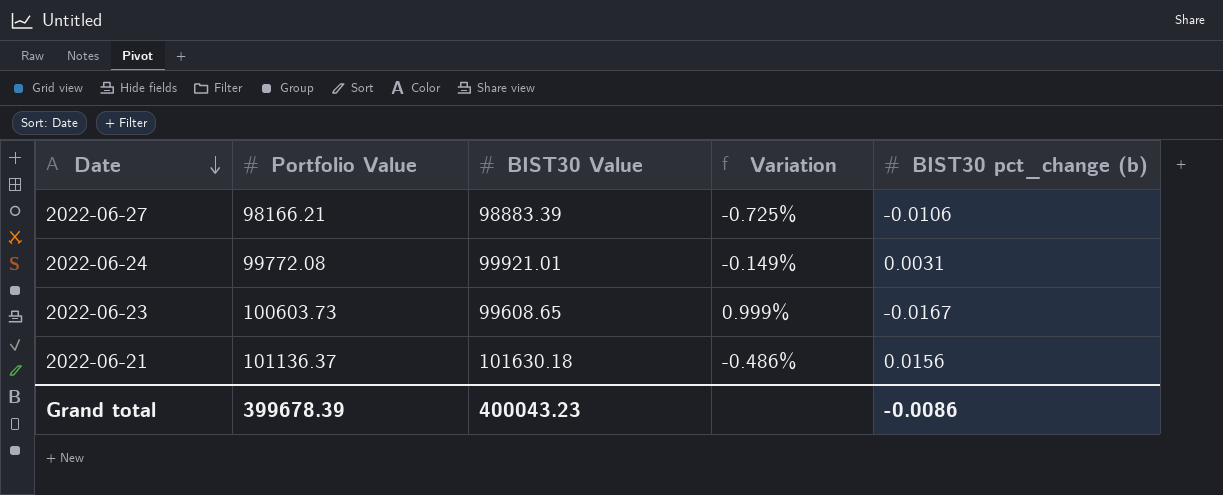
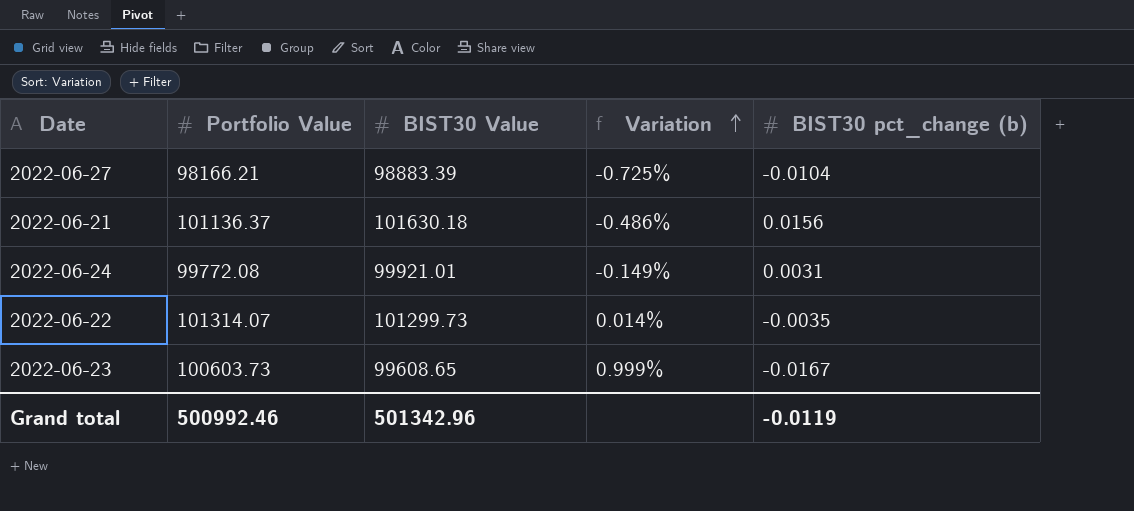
row order: Date descending -> Variation ascending
2022-06-27 | BIST30 pct_change (b): -0.0106 -> -0.0104
row 2022-06-22: none -> 101314.07 | 101299.73 | 0.014% | -0.0035
Grand total | Portfolio Value: 399678.39 -> 500992.46
Grand total | BIST30 Value: 400043.23 -> 501342.96
Grand total | BIST30 pct_change (b): -0.0086 -> -0.0119

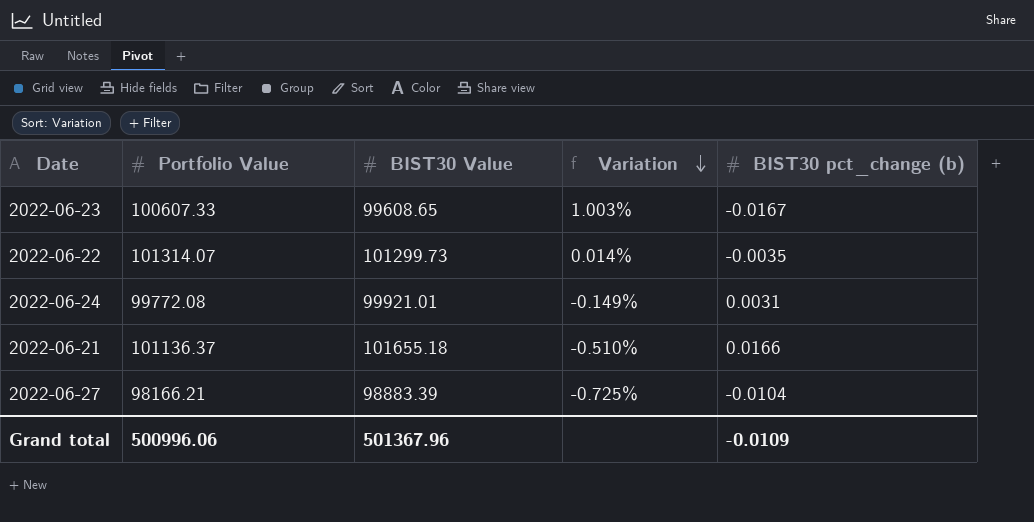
row order: Variation ascending -> Variation descending
2022-06-23 | Portfolio Value: 100603.73 -> 100607.33
2022-06-23 | Variation: 0.999% -> 1.003%
2022-06-21 | BIST30 Value: 101630.18 -> 101655.18
2022-06-21 | Variation: -0.486% -> -0.510%
2022-06-21 | BIST30 pct_change (b): 0.0156 -> 0.0166
Grand total | Portfolio Value: 500992.46 -> 500996.06
Grand total | BIST30 Value: 501342.96 -> 501367.96
Grand total | BIST30 pct_change (b): -0.0119 -> -0.0109

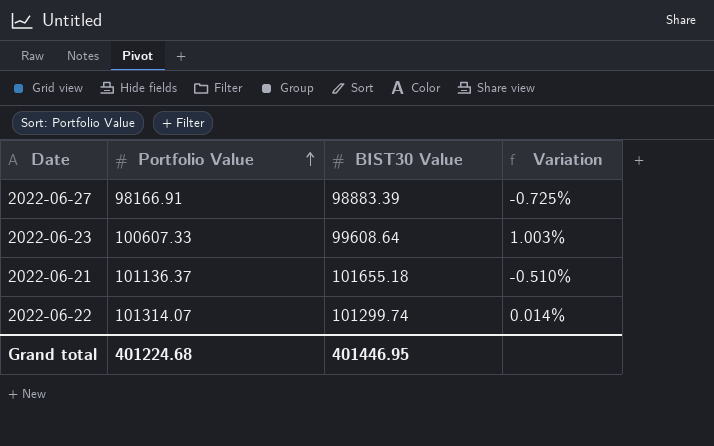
row order: Variation descending -> Portfolio Value ascending
column BIST30 pct_change (b) | position: 5 -> none
row 2022-06-24: 99772.08 | 99921.01 | -0.149% | 0.0031 -> none
2022-06-27 | Portfolio Value: 98166.21 -> 98166.91
2022-06-23 | BIST30 Value: 99608.65 -> 99608.64
2022-06-22 | BIST30 Value: 101299.73 -> 101299.74
Grand total | Portfolio Value: 500996.06 -> 401224.68
Grand total | BIST30 Value: 501367.96 -> 401446.95

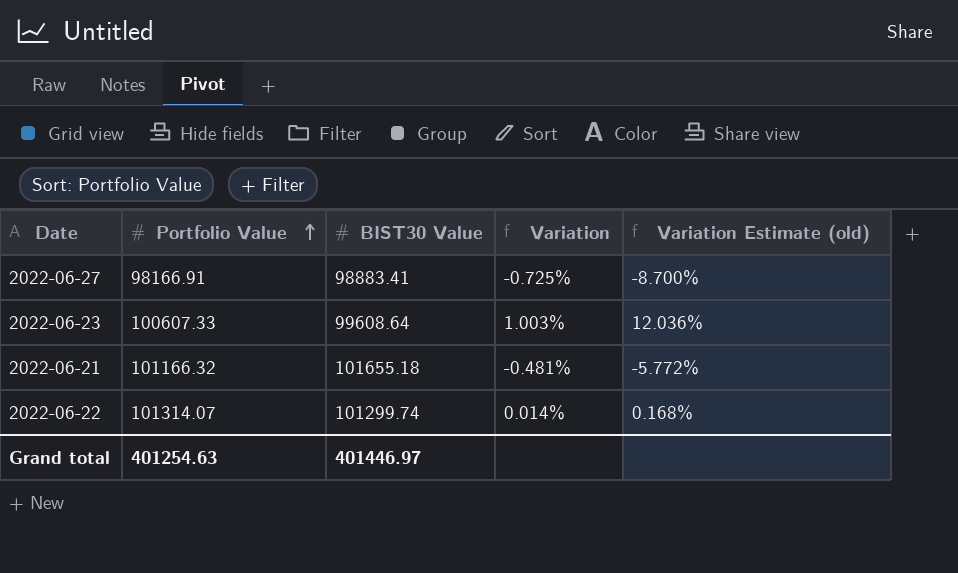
column Variation Estimate (old) | formula: none -> [Variation] * 12
2022-06-27 | BIST30 Value: 98883.39 -> 98883.41
2022-06-21 | Portfolio Value: 101136.37 -> 101166.32
2022-06-21 | Variation: -0.510% -> -0.481%
Grand total | Portfolio Value: 401224.68 -> 401254.63
Grand total | BIST30 Value: 401446.95 -> 401446.97

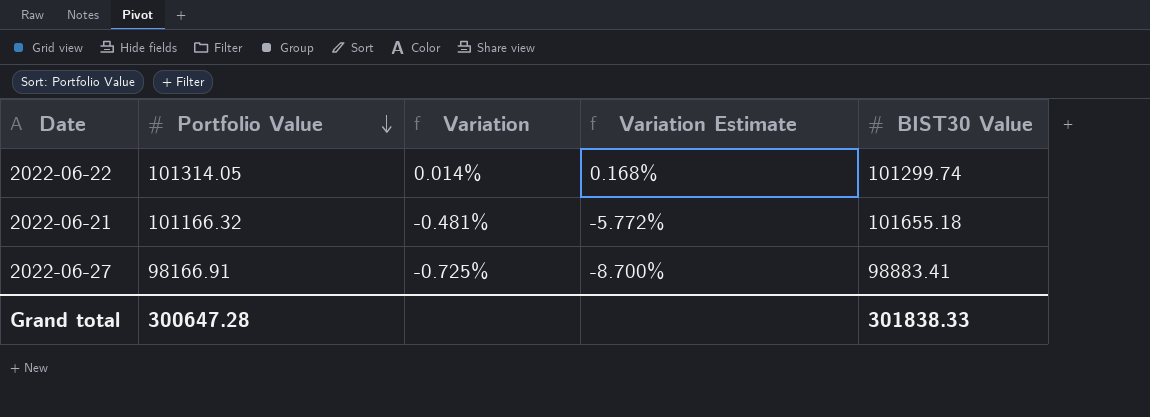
row order: Portfolio Value ascending -> Portfolio Value descending
column name: Variation Estimate (old) -> Variation Estimate
column BIST30 Value | position: 3 -> 5
row 2022-06-23: 100607.33 | 99608.64 | 1.003% | 12.036% -> none
2022-06-22 | Portfolio Value: 101314.07 -> 101314.05
Grand total | Portfolio Value: 401254.63 -> 300647.28
Grand total | BIST30 Value: 401446.97 -> 301838.33

